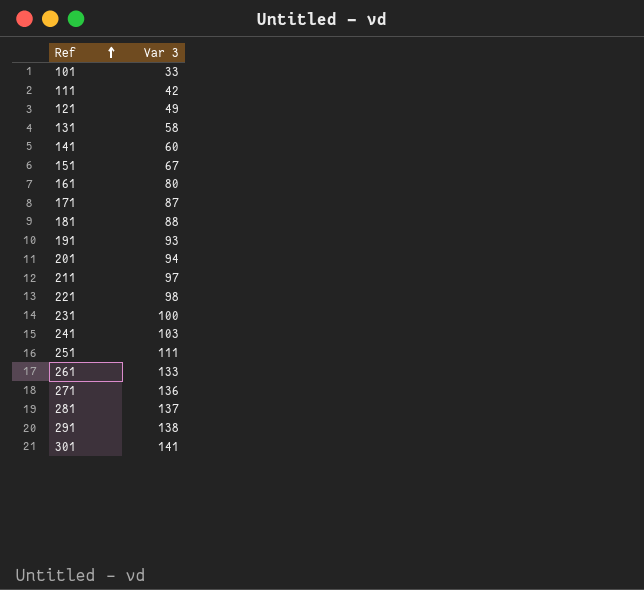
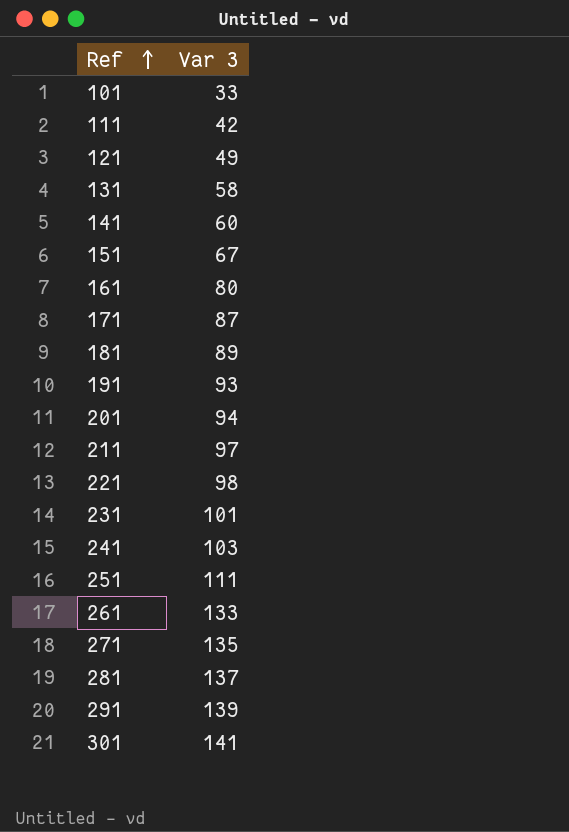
181 | Var 3: 88 -> 89
231 | Var 3: 100 -> 101
271 | Var 3: 136 -> 135
291 | Var 3: 138 -> 139

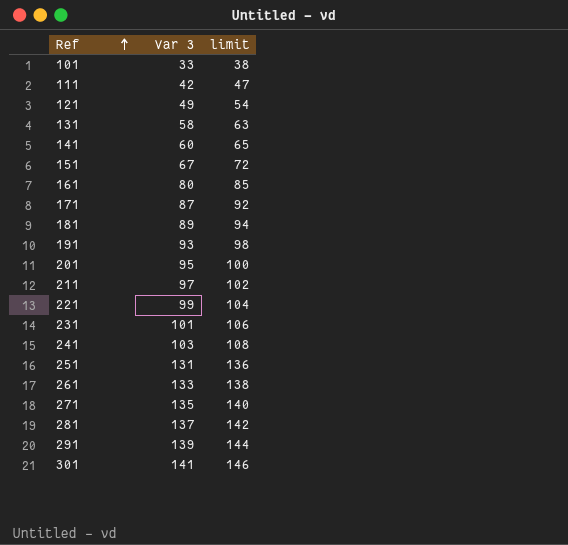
column limit | formula: none -> [Var 3] + 5
201 | Var 3: 94 -> 95
221 | Var 3: 98 -> 99
251 | Var 3: 111 -> 131

